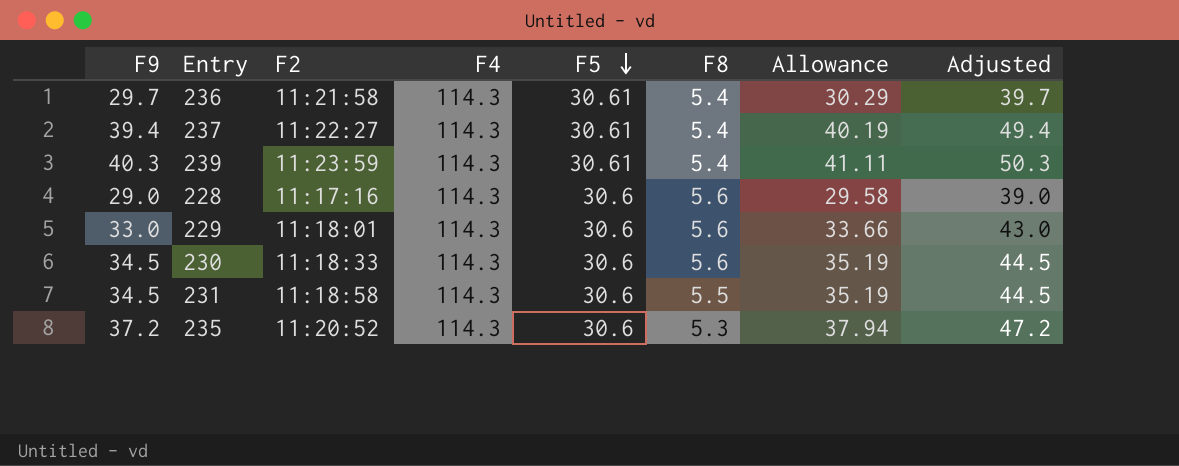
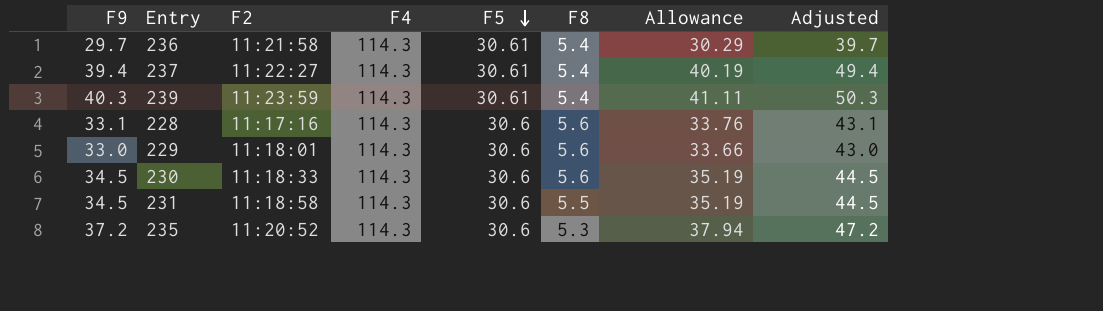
228 | F9: 29.0 -> 33.1
228 | Allowance: 29.58 -> 33.76
228 | Adjusted: 39.0 -> 43.1

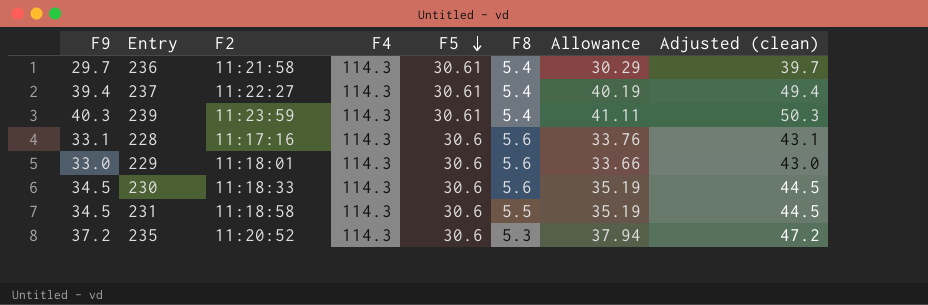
column name: Adjusted -> Adjusted (clean)

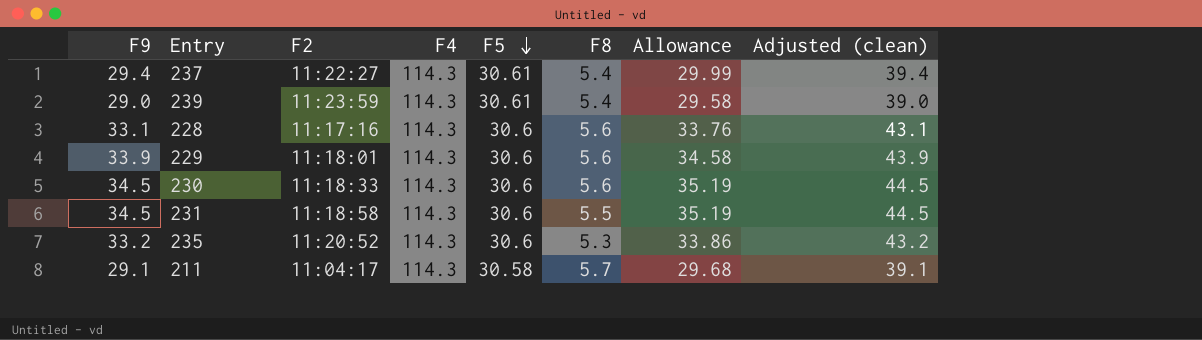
row 236: 29.7 | 11:21:58 | 114.3 | 30.61 | 5.4 | 30.29 | 39.7 -> none
237 | F9: 39.4 -> 29.4
237 | Allowance: 40.19 -> 29.99
237 | Adjusted (clean): 49.4 -> 39.4
239 | F9: 40.3 -> 29.0
239 | Allowance: 41.11 -> 29.58
239 | Adjusted (clean): 50.3 -> 39.0
229 | F9: 33.0 -> 33.9
229 | Allowance: 33.66 -> 34.58
229 | Adjusted (clean): 43.0 -> 43.9
235 | F9: 37.2 -> 33.2
235 | Allowance: 37.94 -> 33.86
235 | Adjusted (clean): 47.2 -> 43.2
row 211: none -> 29.1 | 11:04:17 | 114.3 | 30.58 | 5.7 | 29.68 | 39.1

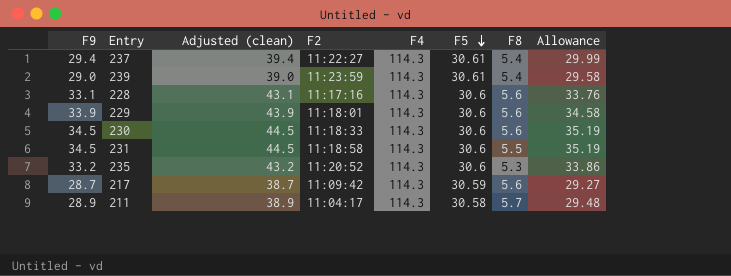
column Adjusted (clean) | position: 8 -> 3
row 217: none -> 28.7 | 38.7 | 11:09:42 | 114.3 | 30.59 | 5.6 | 29.27
211 | F9: 29.1 -> 28.9
211 | Adjusted (clean): 39.1 -> 38.9
211 | Allowance: 29.68 -> 29.48

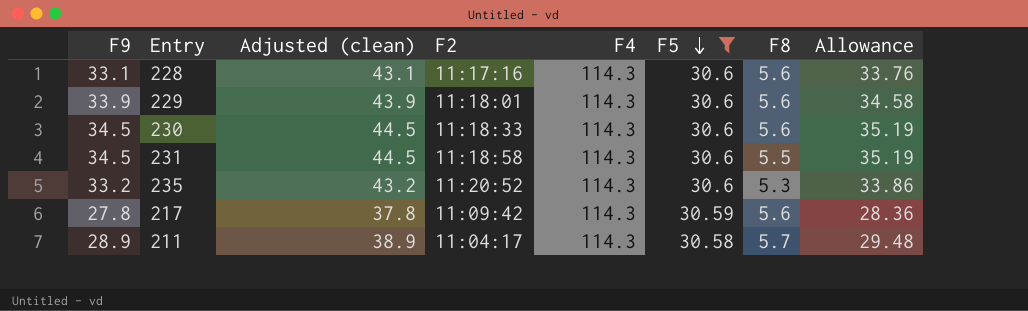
filter: none -> F5 != 30.61
217 | F9: 28.7 -> 27.8
217 | Adjusted (clean): 38.7 -> 37.8
217 | Allowance: 29.27 -> 28.36

